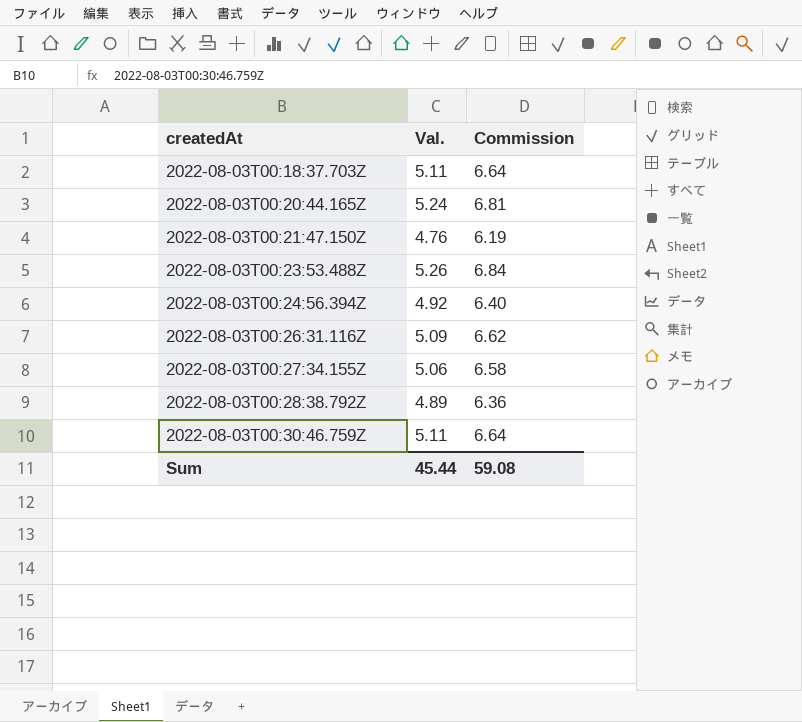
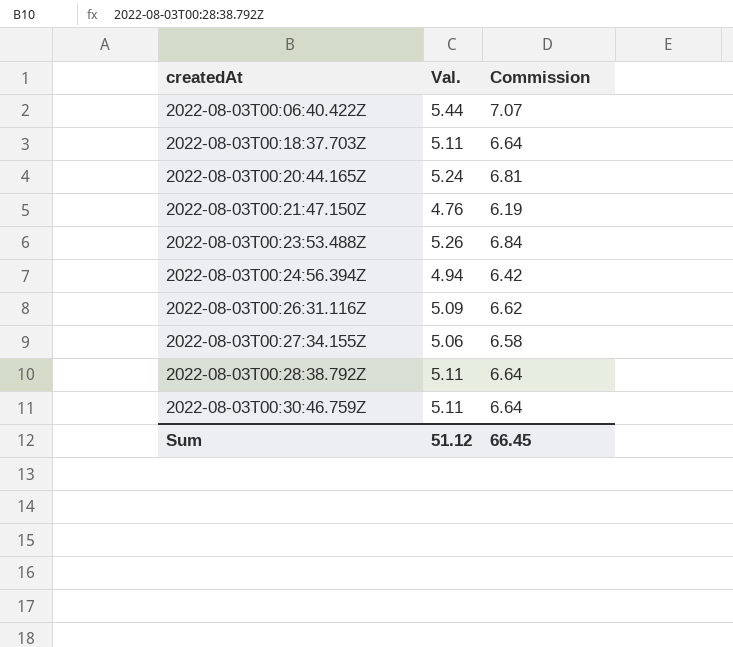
row 2022-08-03T00:06:40.422Z: none -> 5.44 | 7.07
2022-08-03T00:24:56.394Z | Val.: 4.92 -> 4.94
2022-08-03T00:24:56.394Z | Commission: 6.40 -> 6.42
2022-08-03T00:28:38.792Z | Val.: 4.89 -> 5.11
2022-08-03T00:28:38.792Z | Commission: 6.36 -> 6.64
Sum | Val.: 45.44 -> 51.12
Sum | Commission: 59.08 -> 66.45

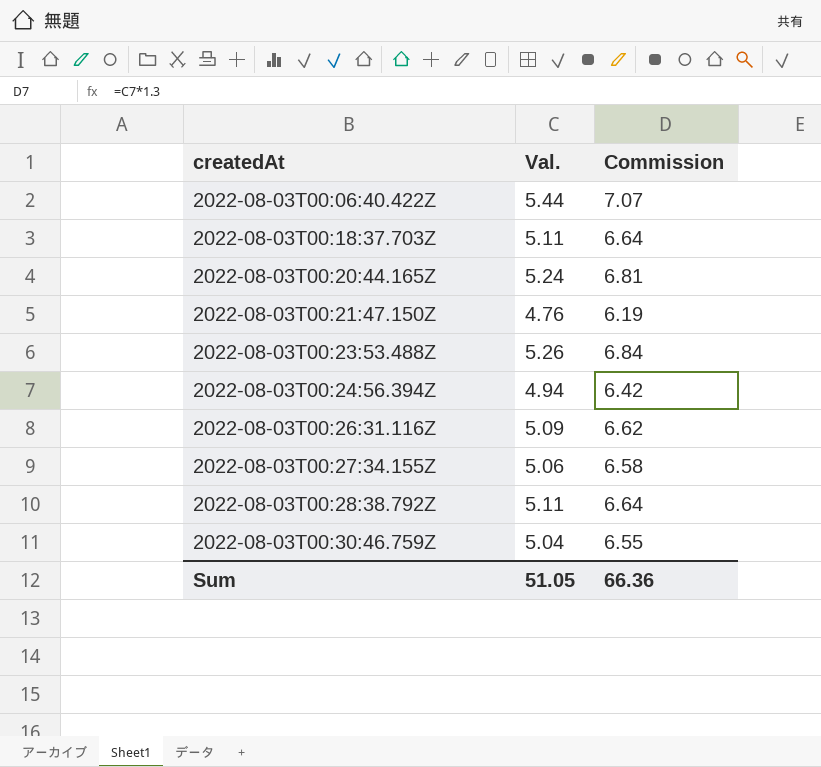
2022-08-03T00:30:46.759Z | Val.: 5.11 -> 5.04
2022-08-03T00:30:46.759Z | Commission: 6.64 -> 6.55
Sum | Val.: 51.12 -> 51.05
Sum | Commission: 66.45 -> 66.36

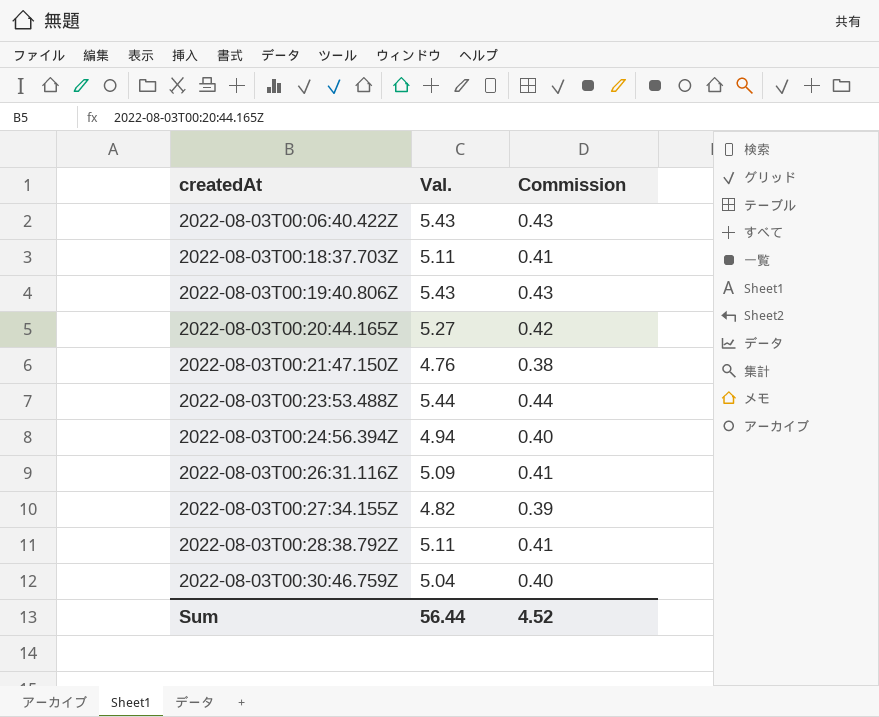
column Commission | formula: [Val.] * 1.3 -> [Val.] * 0.08
2022-08-03T00:06:40.422Z | Val.: 5.44 -> 5.43
row 2022-08-03T00:19:40.806Z: none -> 5.43 | 0.43
2022-08-03T00:20:44.165Z | Val.: 5.24 -> 5.27
2022-08-03T00:23:53.488Z | Val.: 5.26 -> 5.44
2022-08-03T00:27:34.155Z | Val.: 5.06 -> 4.82
Sum | Val.: 51.05 -> 56.44
Sum | Commission: 66.36 -> 4.52

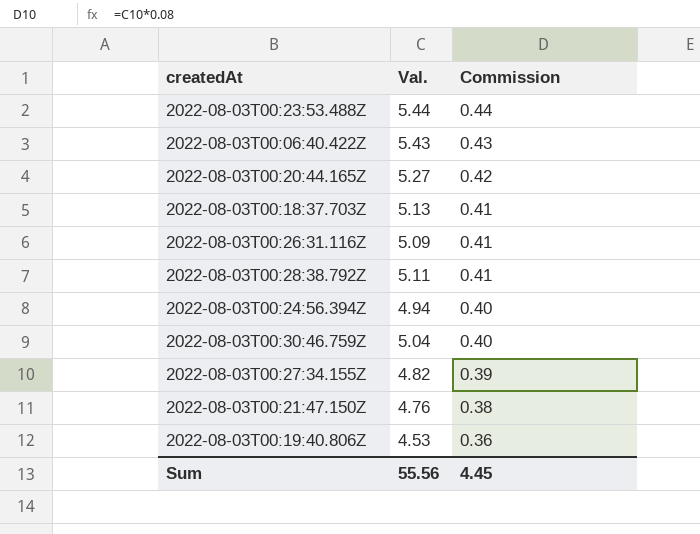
row order: createdAt ascending -> Commission descending
2022-08-03T00:18:37.703Z | Val.: 5.11 -> 5.13
2022-08-03T00:19:40.806Z | Val.: 5.43 -> 4.53
2022-08-03T00:19:40.806Z | Commission: 0.43 -> 0.36
Sum | Val.: 56.44 -> 55.56
Sum | Commission: 4.52 -> 4.45

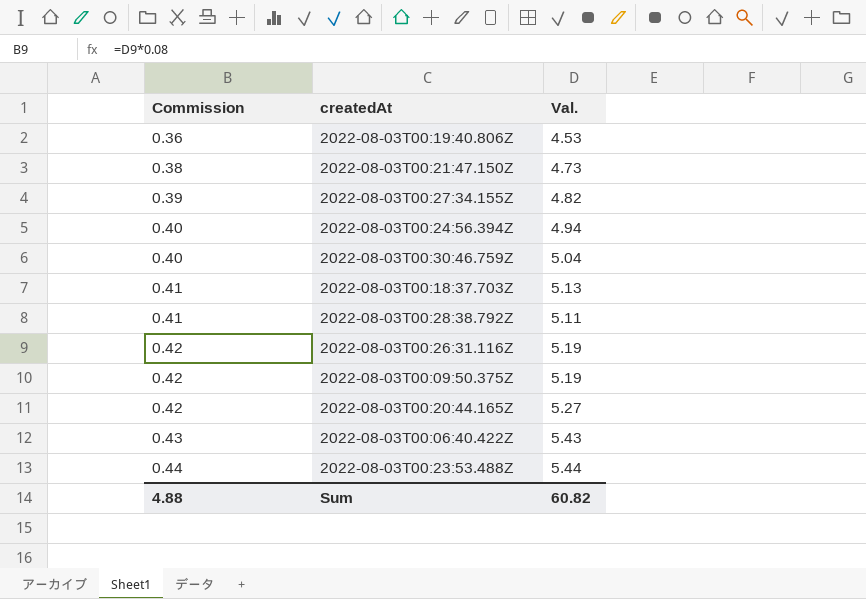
row order: Commission descending -> Commission ascending
column Commission | position: 3 -> 1
2022-08-03T00:21:47.150Z | Val.: 4.76 -> 4.73
2022-08-03T00:26:31.116Z | Commission: 0.41 -> 0.42
2022-08-03T00:26:31.116Z | Val.: 5.09 -> 5.19
row 2022-08-03T00:09:50.375Z: none -> 0.42 | 5.19
Sum | Commission: 4.45 -> 4.88
Sum | Val.: 55.56 -> 60.82

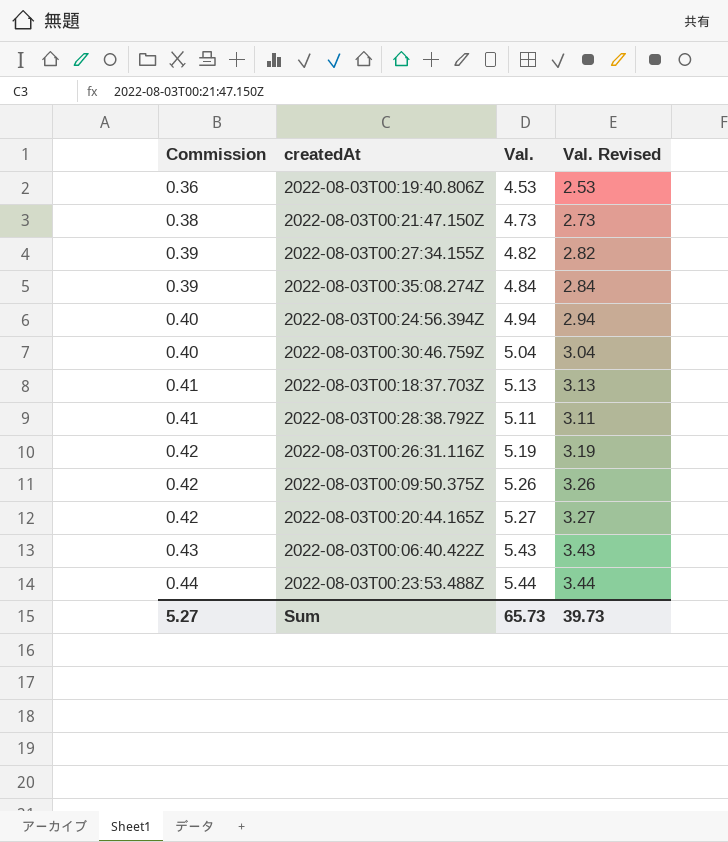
column Val. Revised | formula: none -> [Val.] - 2
row 2022-08-03T00:35:08.274Z: none -> 0.39 | 4.84 | 2.84
2022-08-03T00:09:50.375Z | Val.: 5.19 -> 5.26
Sum | Commission: 4.88 -> 5.27
Sum | Val.: 60.82 -> 65.73

